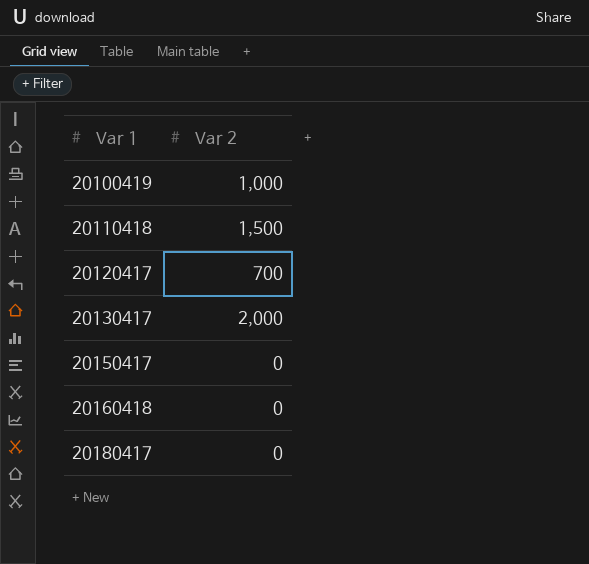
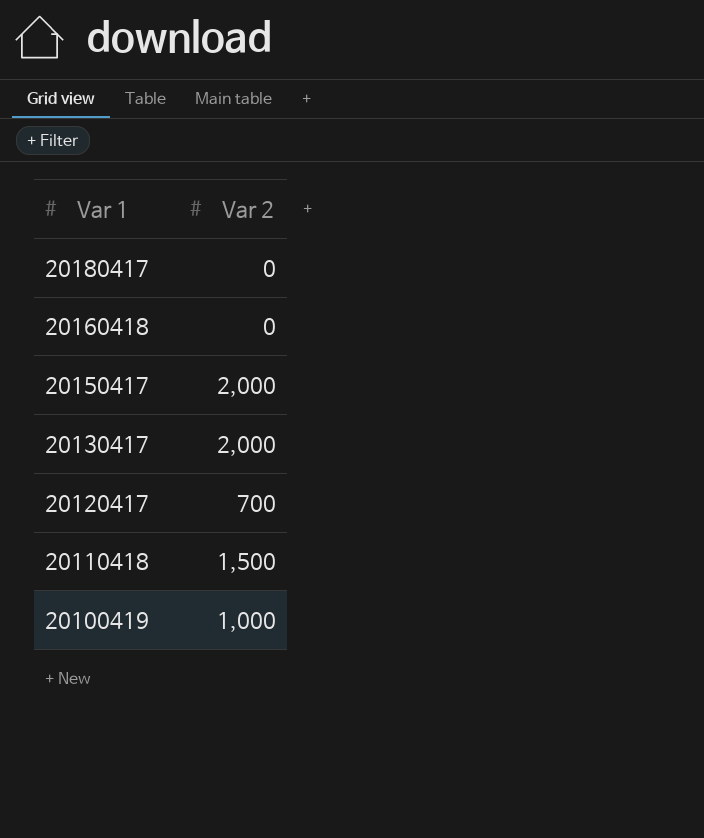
row order: Var 1 ascending -> Var 1 descending
20150417 | Var 2: 0 -> 2,000

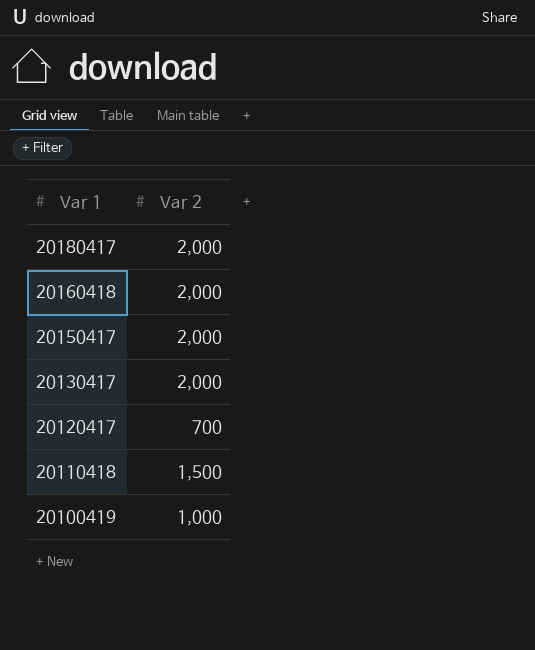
20180417 | Var 2: 0 -> 2,000
20160418 | Var 2: 0 -> 2,000

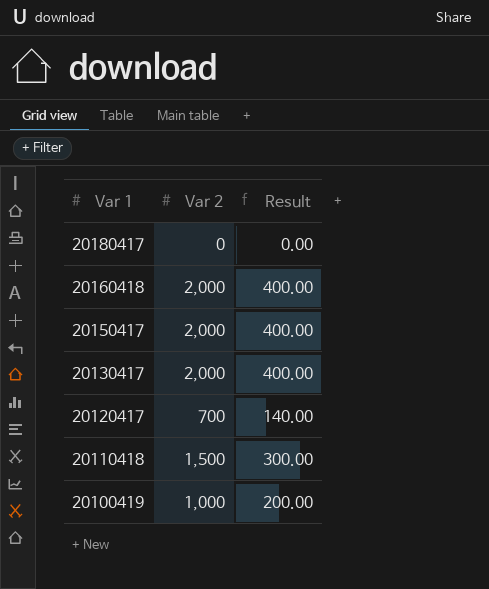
column Result | formula: none -> [Var 2] * 0.2
20180417 | Var 2: 2,000 -> 0

